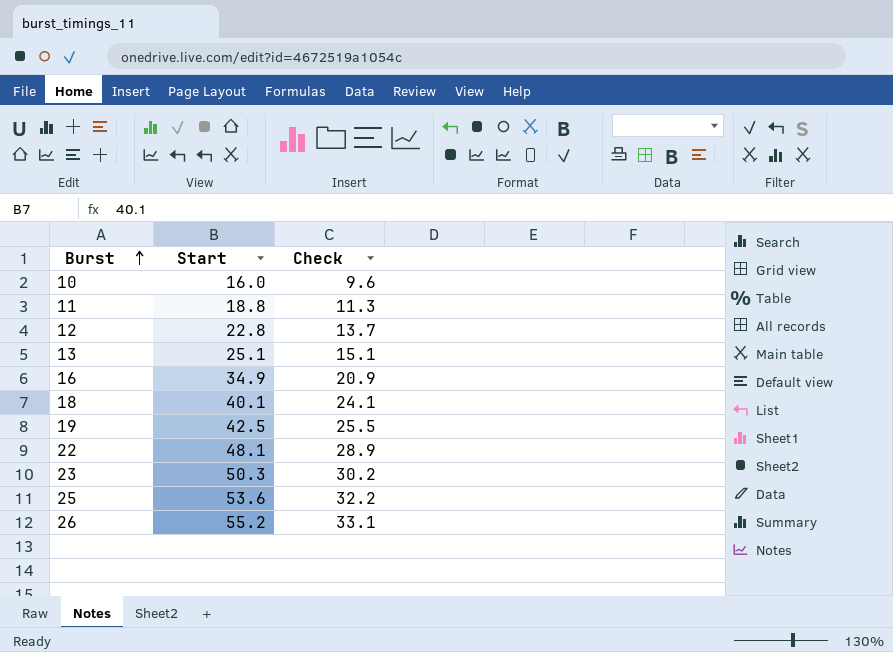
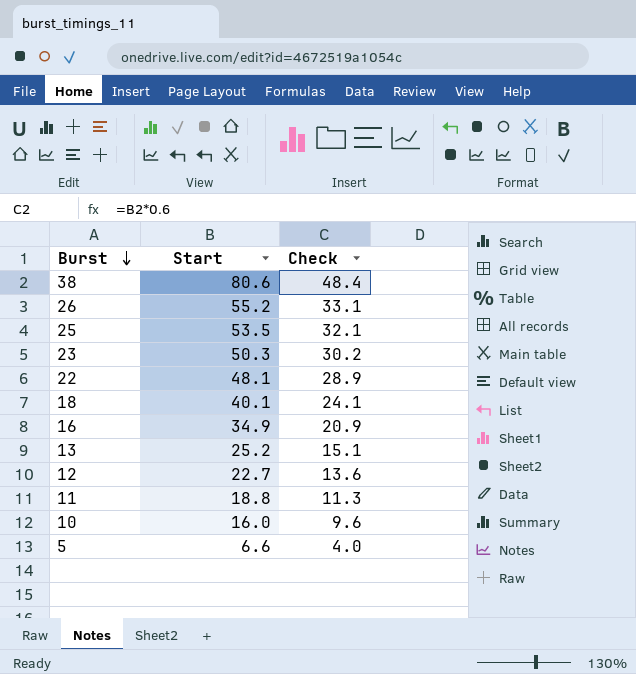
row order: Burst ascending -> Burst descending
row 19: 42.5 | 25.5 -> none
row 38: none -> 80.6 | 48.4
25 | Start: 53.6 -> 53.5
25 | Check: 32.2 -> 32.1
13 | Start: 25.1 -> 25.2
12 | Start: 22.8 -> 22.7
12 | Check: 13.7 -> 13.6
row 5: none -> 6.6 | 4.0

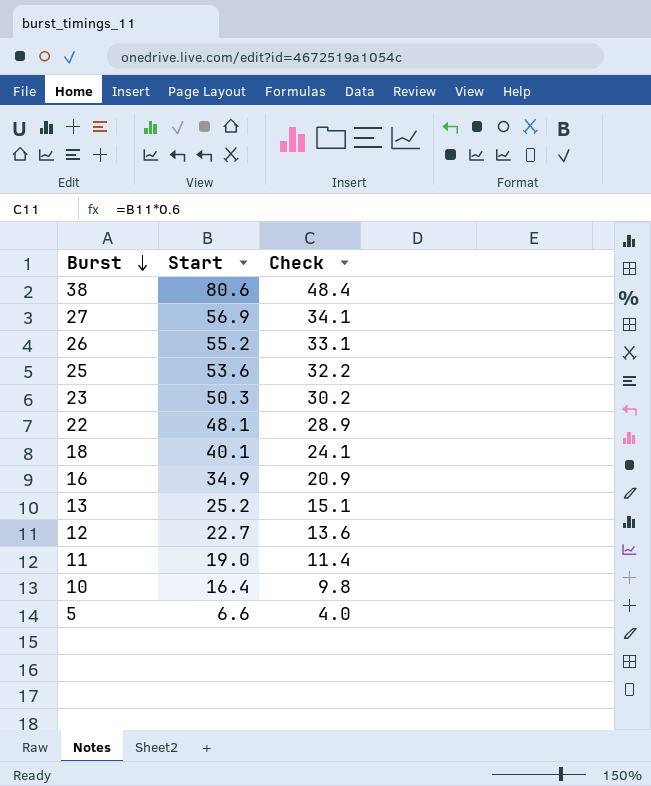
row 27: none -> 56.9 | 34.1
25 | Start: 53.5 -> 53.6
25 | Check: 32.1 -> 32.2
11 | Start: 18.8 -> 19.0
11 | Check: 11.3 -> 11.4
10 | Start: 16.0 -> 16.4
10 | Check: 9.6 -> 9.8

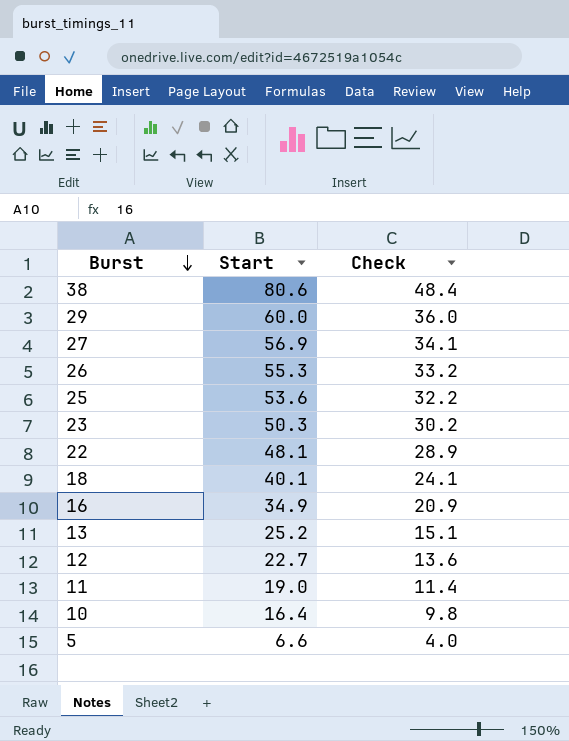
row 29: none -> 60.0 | 36.0
26 | Start: 55.2 -> 55.3
26 | Check: 33.1 -> 33.2

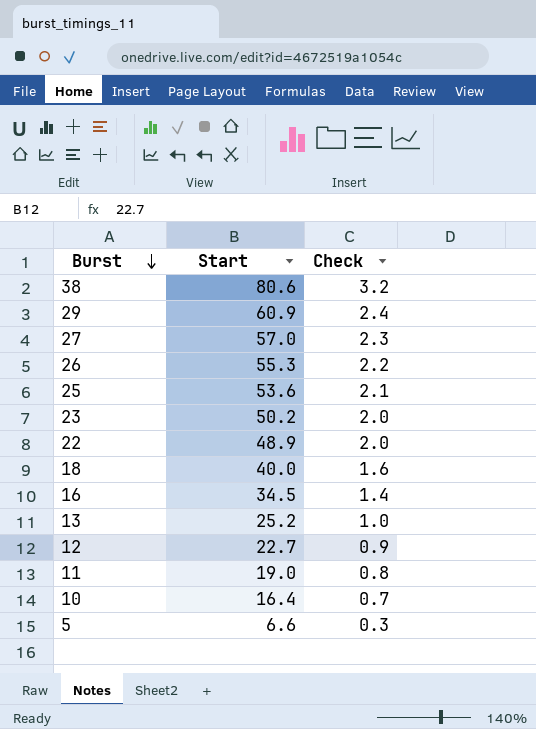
column Check | formula: [Start] * 0.6 -> [Start] * 0.04
29 | Start: 60.0 -> 60.9
27 | Start: 56.9 -> 57.0
23 | Start: 50.3 -> 50.2
22 | Start: 48.1 -> 48.9
18 | Start: 40.1 -> 40.0
16 | Start: 34.9 -> 34.5

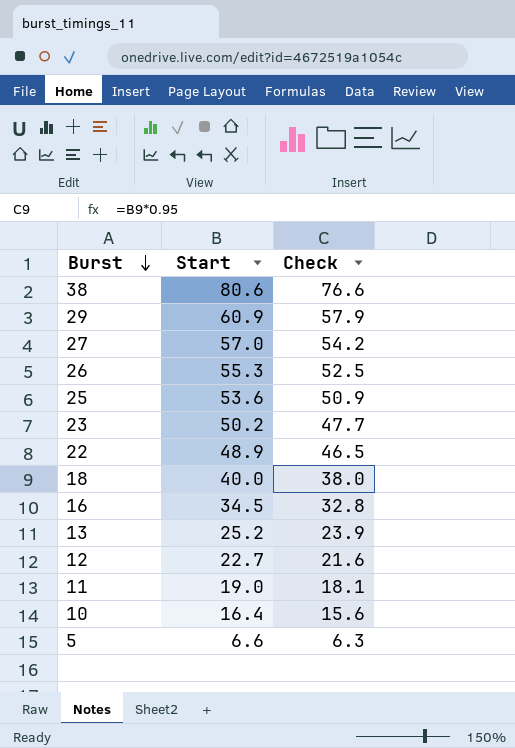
column Check | formula: [Start] * 0.04 -> [Start] * 0.95

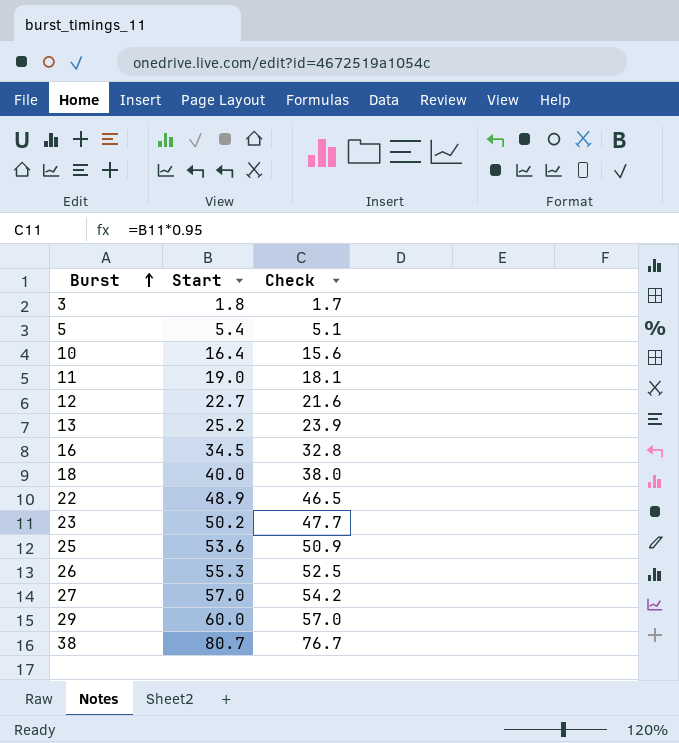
row order: Burst descending -> Burst ascending
row 3: none -> 1.8 | 1.7
5 | Start: 6.6 -> 5.4
5 | Check: 6.3 -> 5.1
29 | Start: 60.9 -> 60.0
29 | Check: 57.9 -> 57.0
38 | Start: 80.6 -> 80.7
38 | Check: 76.6 -> 76.7

